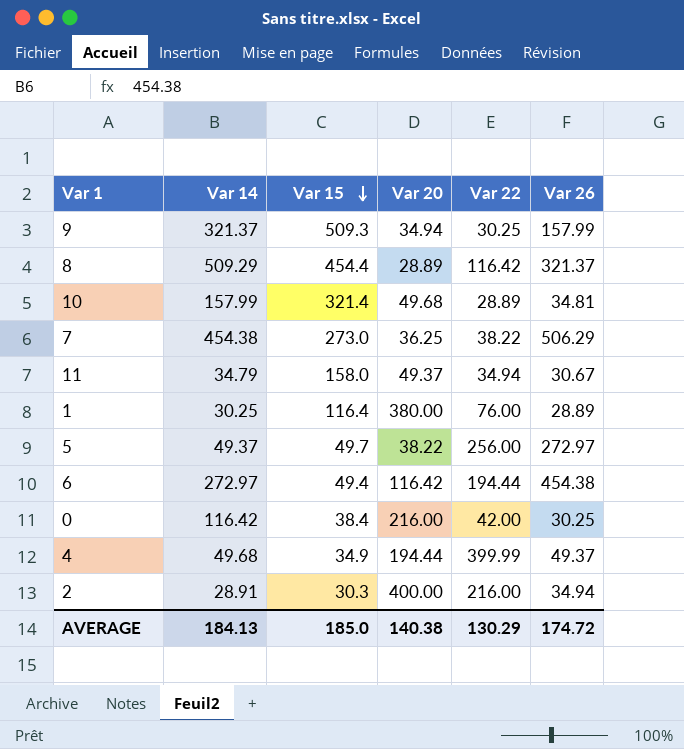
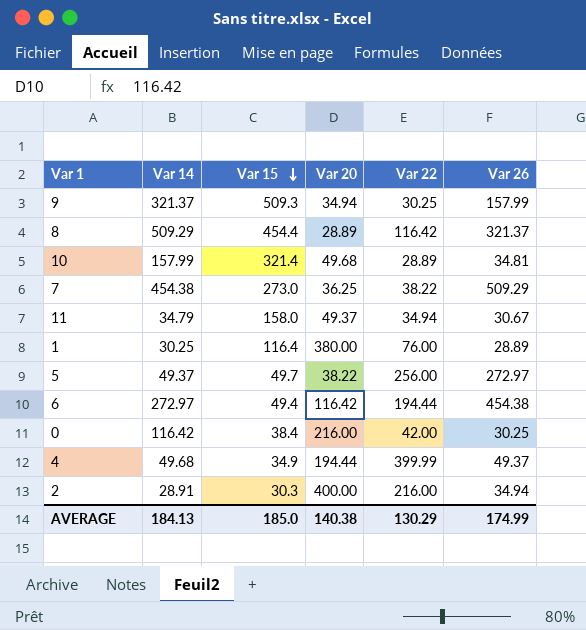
7 | Var 26: 506.29 -> 509.29
AVERAGE | Var 26: 174.72 -> 174.99

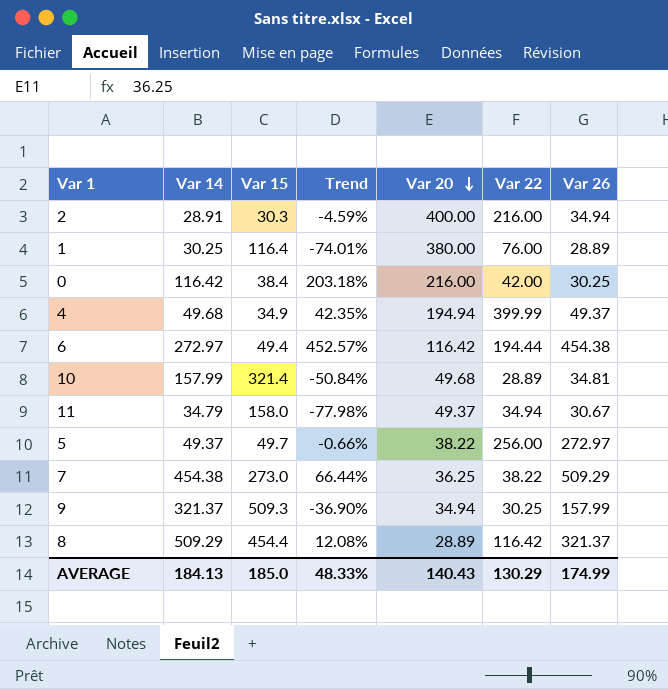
row order: Var 15 descending -> Var 20 descending
column Trend | formula: none -> ([Var 14] - [Var 15]) / [Var 15]
4 | Var 20: 194.44 -> 194.94
AVERAGE | Var 20: 140.38 -> 140.43

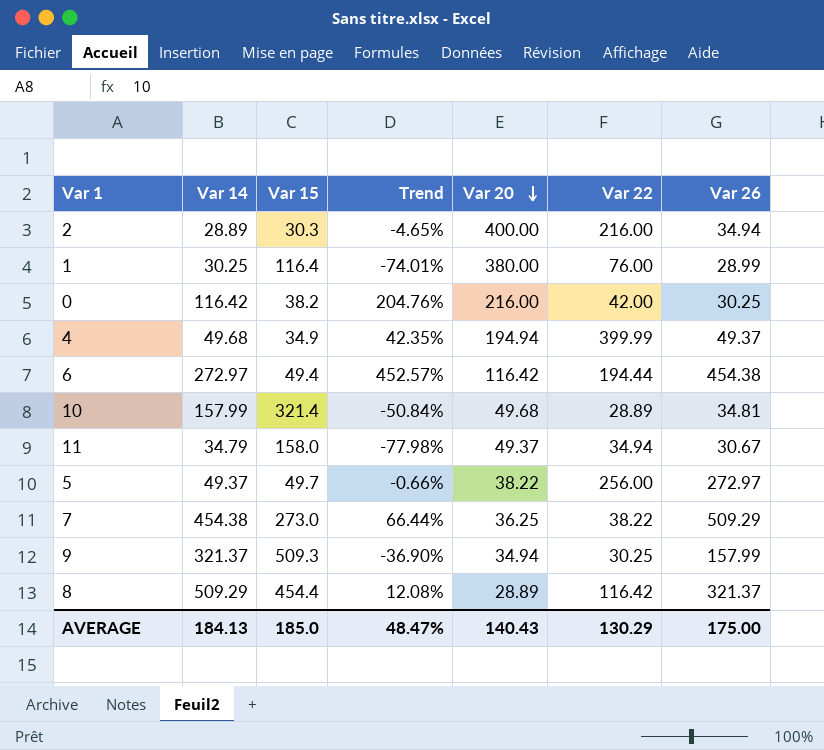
2 | Var 14: 28.91 -> 28.89
2 | Trend: -4.59% -> -4.65%
1 | Var 26: 28.89 -> 28.99
0 | Var 15: 38.4 -> 38.2
0 | Trend: 203.18% -> 204.76%
AVERAGE | Trend: 48.33% -> 48.47%
AVERAGE | Var 26: 174.99 -> 175.00

